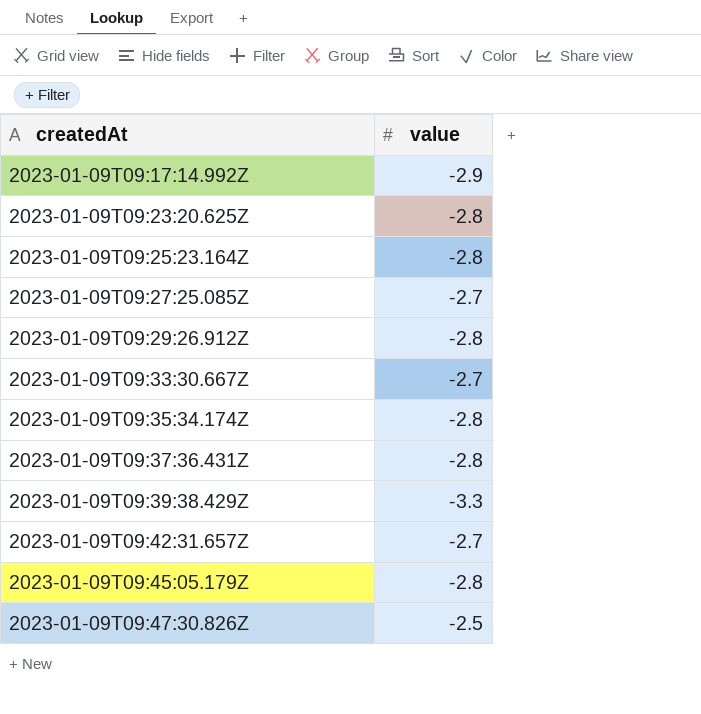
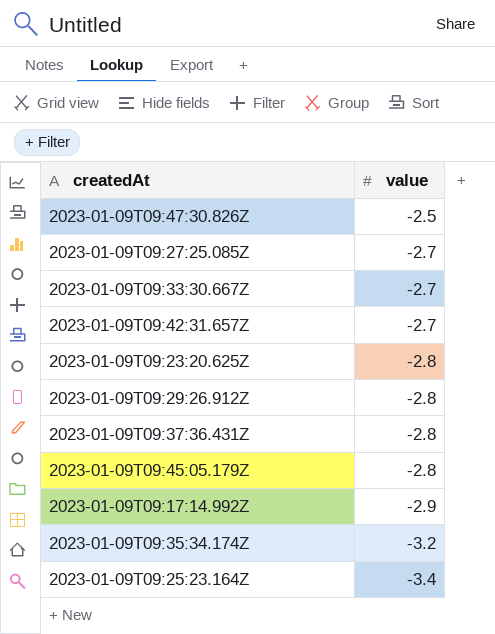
row order: createdAt ascending -> value descending
row 2023-01-09T09:39:38.429Z: -3.3 -> none
2023-01-09T09:35:34.174Z | value: -2.8 -> -3.2
2023-01-09T09:25:23.164Z | value: -2.8 -> -3.4

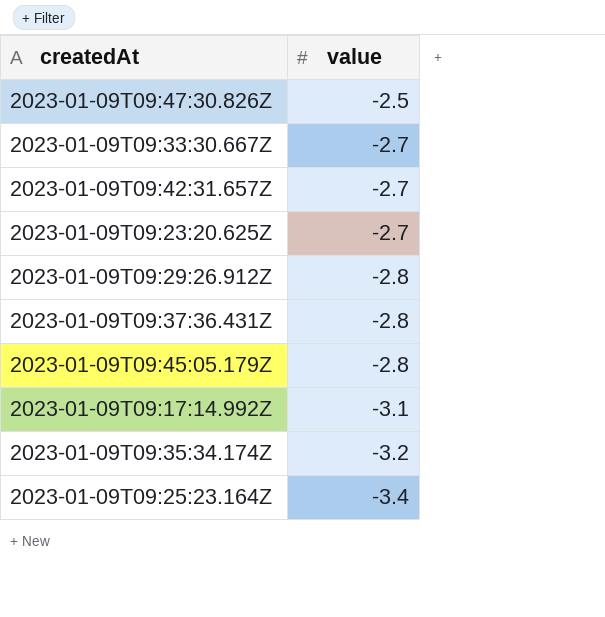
row 2023-01-09T09:27:25.085Z: -2.7 -> none
2023-01-09T09:23:20.625Z | value: -2.8 -> -2.7
2023-01-09T09:17:14.992Z | value: -2.9 -> -3.1

